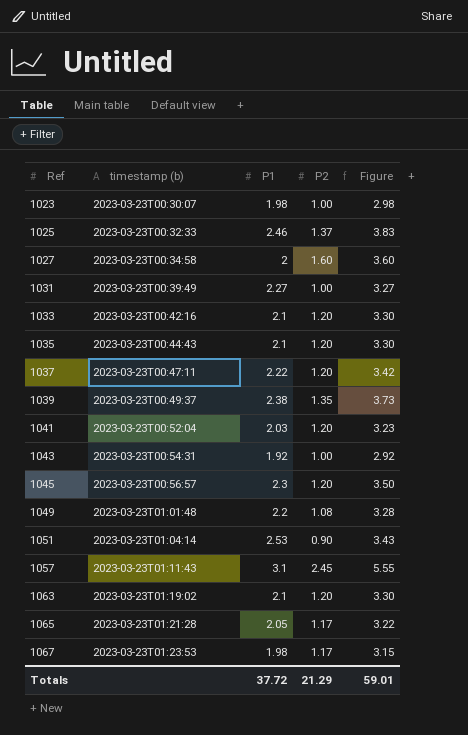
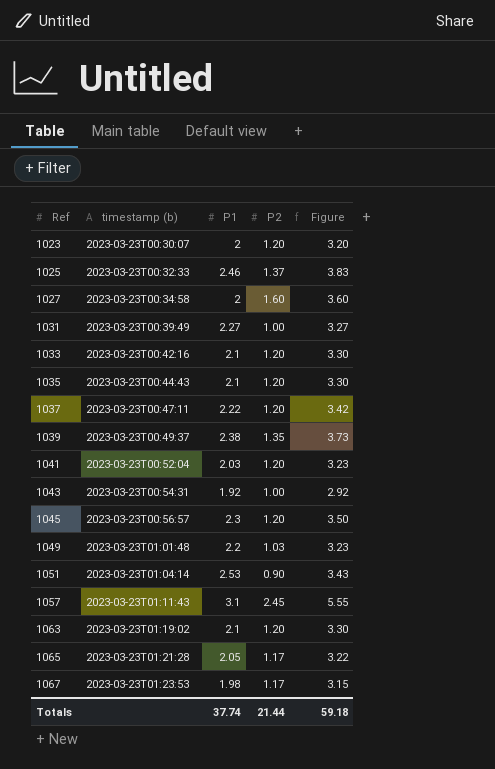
1023 | P1: 1.98 -> 2
1023 | P2: 1.00 -> 1.20
1023 | Figure: 2.98 -> 3.20
1049 | P2: 1.08 -> 1.03
1049 | Figure: 3.28 -> 3.23
Totals | P1: 37.72 -> 37.74
Totals | P2: 21.29 -> 21.44
Totals | Figure: 59.01 -> 59.18

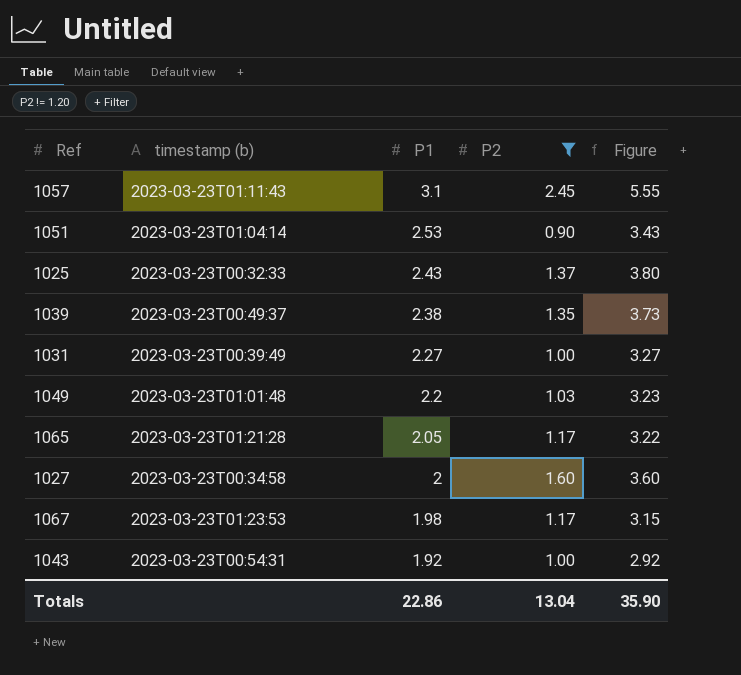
filter: none -> P2 != 1.20
row order: Ref ascending -> P1 descending
1025 | P1: 2.46 -> 2.43
1025 | Figure: 3.83 -> 3.80
Totals | P1: 37.74 -> 22.86
Totals | P2: 21.44 -> 13.04
Totals | Figure: 59.18 -> 35.90

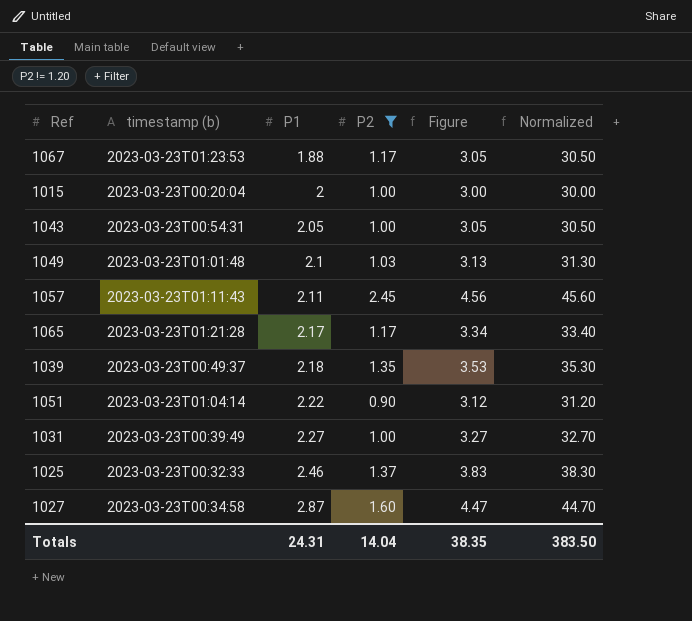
row order: P1 descending -> P1 ascending
column Normalized | formula: none -> [Figure] * 10
1067 | P1: 1.98 -> 1.88
1067 | Figure: 3.15 -> 3.05
row 1015: none -> 2023-03-23T00:20:04 | 2 | 1.00 | 3.00 | 30.00
1043 | P1: 1.92 -> 2.05
1043 | Figure: 2.92 -> 3.05
1049 | P1: 2.2 -> 2.1
1049 | Figure: 3.23 -> 3.13
1057 | P1: 3.1 -> 2.11
1057 | Figure: 5.55 -> 4.56
1065 | P1: 2.05 -> 2.17
1065 | Figure: 3.22 -> 3.34
1039 | P1: 2.38 -> 2.18
1039 | Figure: 3.73 -> 3.53
1051 | P1: 2.53 -> 2.22
1051 | Figure: 3.43 -> 3.12
1025 | P1: 2.43 -> 2.46
1025 | Figure: 3.80 -> 3.83
1027 | P1: 2 -> 2.87
1027 | Figure: 3.60 -> 4.47
Totals | P1: 22.86 -> 24.31
Totals | P2: 13.04 -> 14.04
Totals | Figure: 35.90 -> 38.35

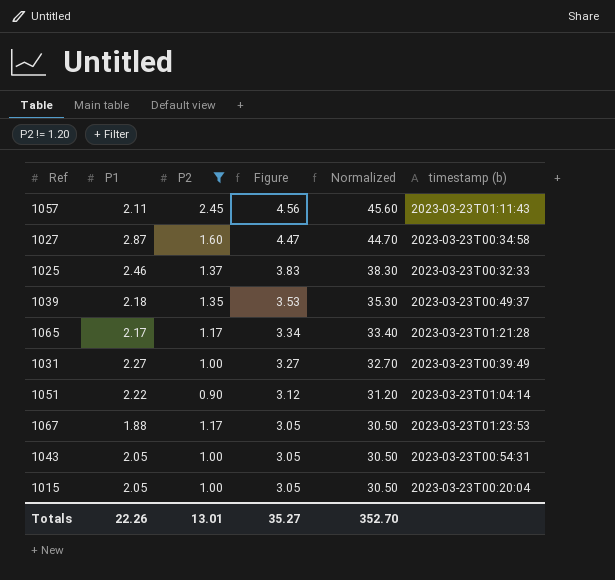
row order: P1 ascending -> Figure descending
column timestamp (b) | position: 2 -> 6
row 1049: 2023-03-23T01:01:48 | 2.1 | 1.03 | 3.13 | 31.30 -> none
1015 | P1: 2 -> 2.05
1015 | Figure: 3.00 -> 3.05
1015 | Normalized: 30.00 -> 30.50
Totals | P1: 24.31 -> 22.26
Totals | P2: 14.04 -> 13.01
Totals | Figure: 38.35 -> 35.27
Totals | Normalized: 383.50 -> 352.70

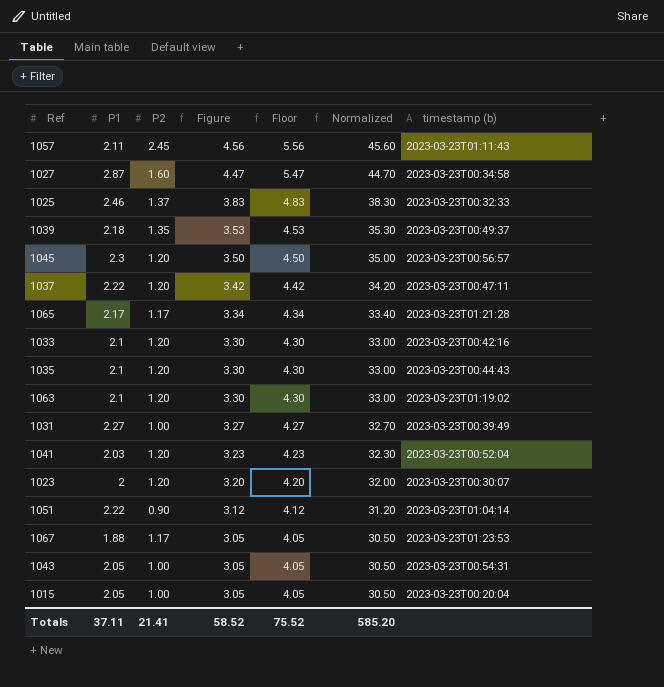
filter: P2 != 1.20 -> none
column Floor | formula: none -> [Figure] + 1
Totals | P1: 22.26 -> 37.11
Totals | P2: 13.01 -> 21.41
Totals | Figure: 35.27 -> 58.52
Totals | Normalized: 352.70 -> 585.20

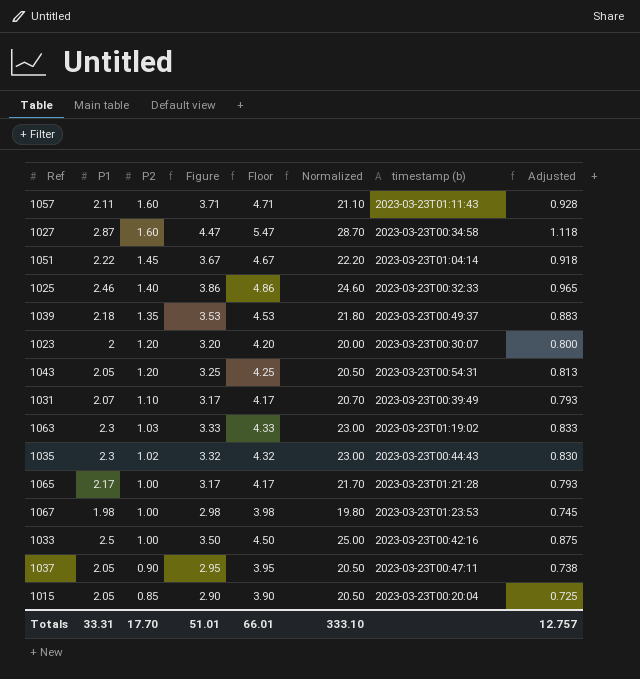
row order: Figure descending -> P2 descending
column Normalized | formula: [Figure] * 10 -> [P1] * 10
column Adjusted | formula: none -> [Figure] * 0.25
row 1045: 2.3 | 1.20 | 3.50 | 4.50 | 35.00 | 2023-03-23T00:56:57 -> none
row 1041: 2.03 | 1.20 | 3.23 | 4.23 | 32.30 | 2023-03-23T00:52:04 -> none
1057 | P2: 2.45 -> 1.60
1057 | Figure: 4.56 -> 3.71
1057 | Floor: 5.56 -> 4.71
1051 | P2: 0.90 -> 1.45
1051 | Figure: 3.12 -> 3.67
1051 | Floor: 4.12 -> 4.67
1025 | P2: 1.37 -> 1.40
1025 | Figure: 3.83 -> 3.86
1025 | Floor: 4.83 -> 4.86
1043 | P2: 1.00 -> 1.20
1043 | Figure: 3.05 -> 3.25
1043 | Floor: 4.05 -> 4.25
1031 | P1: 2.27 -> 2.07
1031 | P2: 1.00 -> 1.10
1031 | Figure: 3.27 -> 3.17
1031 | Floor: 4.27 -> 4.17
1063 | P1: 2.1 -> 2.3
1063 | P2: 1.20 -> 1.03
1063 | Figure: 3.30 -> 3.33
1063 | Floor: 4.30 -> 4.33
1035 | P1: 2.1 -> 2.3
1035 | P2: 1.20 -> 1.02
1035 | Figure: 3.30 -> 3.32
1035 | Floor: 4.30 -> 4.32
1065 | P2: 1.17 -> 1.00
1065 | Figure: 3.34 -> 3.17
1065 | Floor: 4.34 -> 4.17
1067 | P1: 1.88 -> 1.98
1067 | P2: 1.17 -> 1.00
1067 | Figure: 3.05 -> 2.98
1067 | Floor: 4.05 -> 3.98
1033 | P1: 2.1 -> 2.5
1033 | P2: 1.20 -> 1.00
1033 | Figure: 3.30 -> 3.50
1033 | Floor: 4.30 -> 4.50
1037 | P1: 2.22 -> 2.05
1037 | P2: 1.20 -> 0.90
1037 | Figure: 3.42 -> 2.95
1037 | Floor: 4.42 -> 3.95
1015 | P2: 1.00 -> 0.85
1015 | Figure: 3.05 -> 2.90
1015 | Floor: 4.05 -> 3.90
Totals | P1: 37.11 -> 33.31
Totals | P2: 21.41 -> 17.70
Totals | Figure: 58.52 -> 51.01
Totals | Floor: 75.52 -> 66.01
Totals | Normalized: 585.20 -> 333.10

